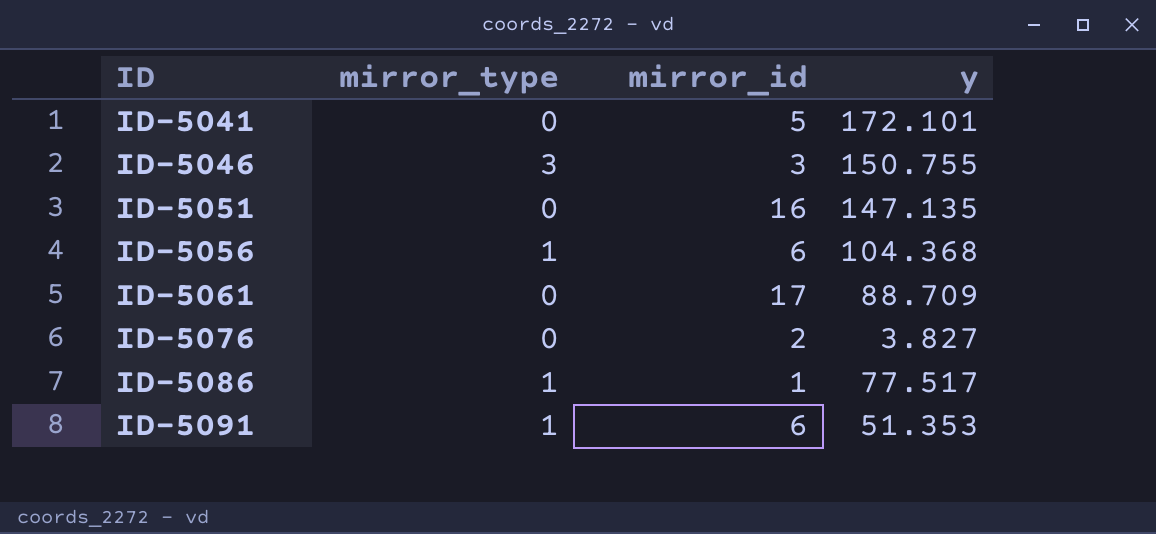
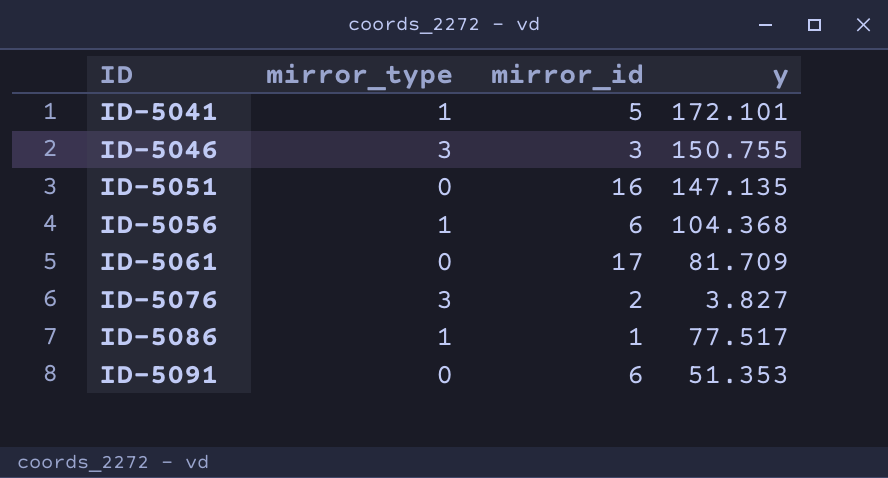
ID-5041 | mirror_type: 0 -> 1
ID-5061 | y: 88.709 -> 81.709
ID-5076 | mirror_type: 0 -> 3
ID-5091 | mirror_type: 1 -> 0

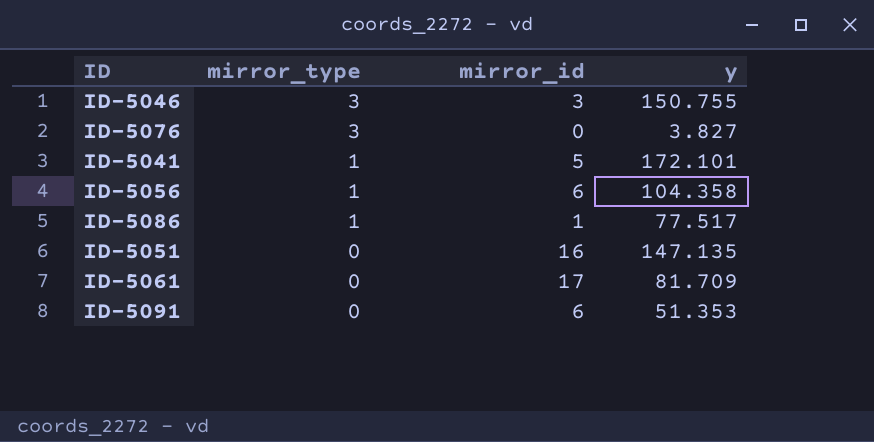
row order: ID ascending -> mirror_type descending
ID-5076 | mirror_id: 2 -> 0
ID-5056 | y: 104.368 -> 104.358

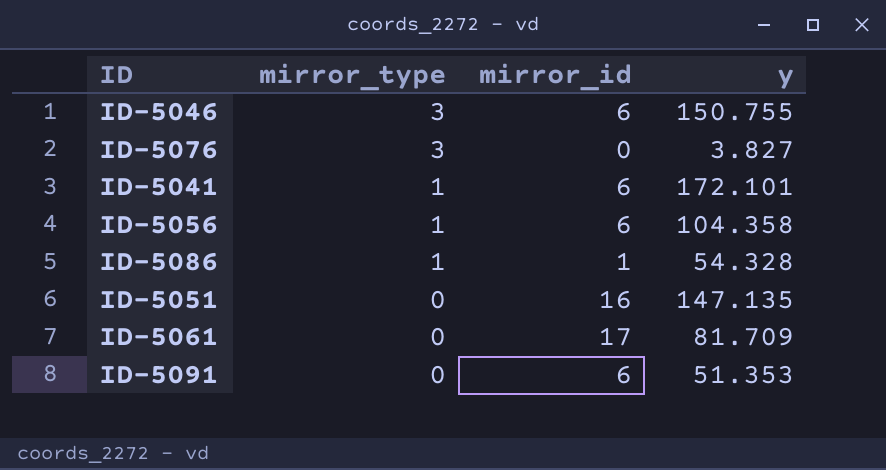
ID-5046 | mirror_id: 3 -> 6
ID-5041 | mirror_id: 5 -> 6
ID-5086 | y: 77.517 -> 54.328

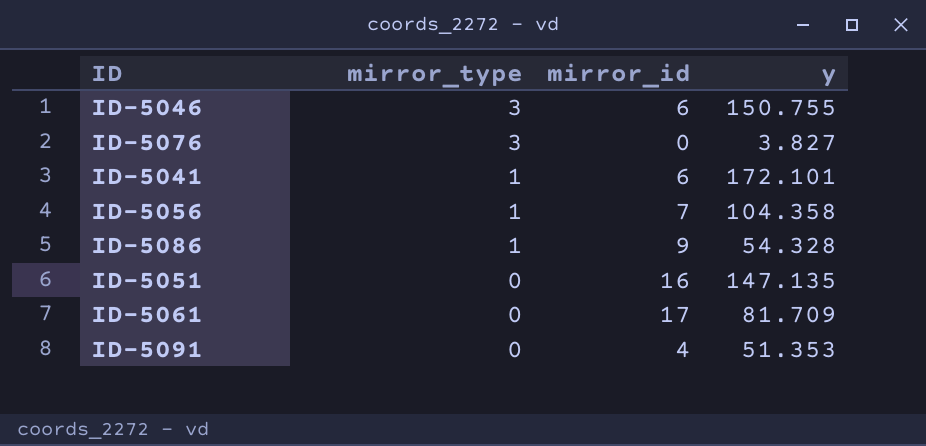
ID-5056 | mirror_id: 6 -> 7
ID-5086 | mirror_id: 1 -> 9
ID-5091 | mirror_id: 6 -> 4

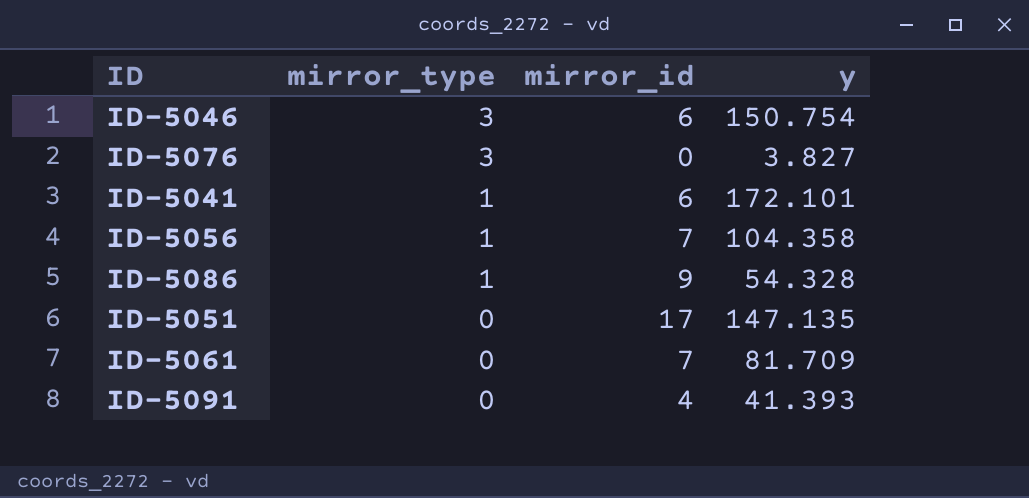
ID-5046 | y: 150.755 -> 150.754
ID-5051 | mirror_id: 16 -> 17
ID-5061 | mirror_id: 17 -> 7
ID-5091 | y: 51.353 -> 41.393

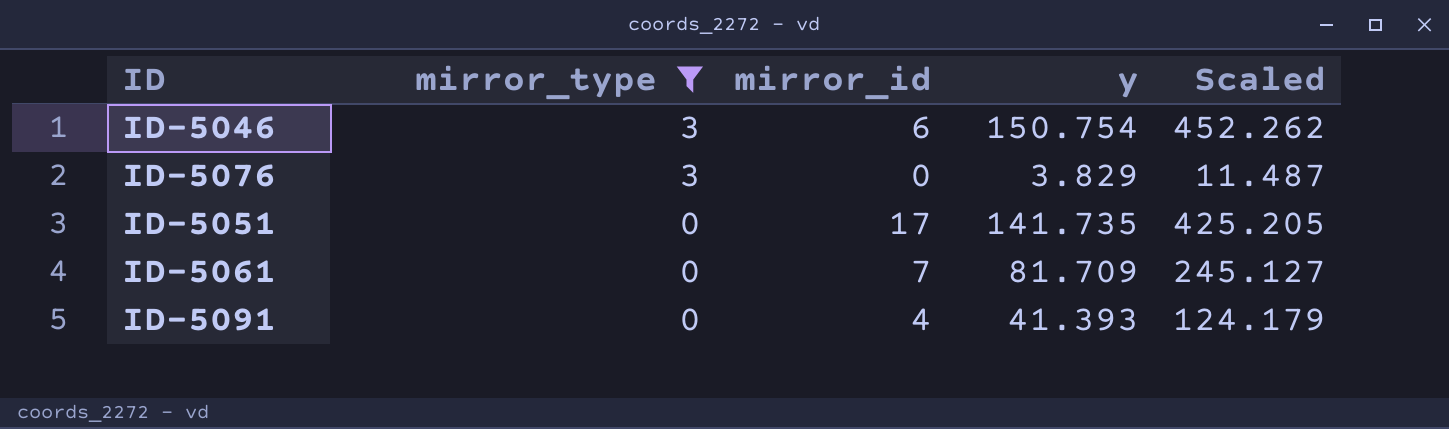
filter: none -> mirror_type != 1
column Scaled | formula: none -> [y] * 3
ID-5076 | y: 3.827 -> 3.829
ID-5051 | y: 147.135 -> 141.735

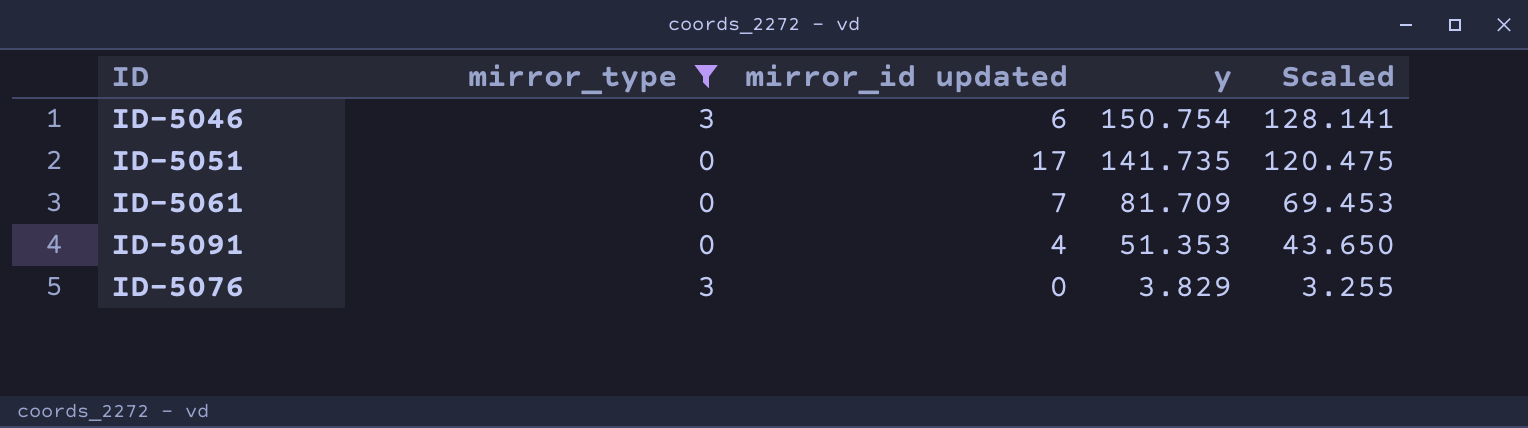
row order: mirror_type descending -> y descending
column name: mirror_id -> mirror_id updated
column Scaled | formula: [y] * 3 -> [y] * 0.85
ID-5091 | y: 41.393 -> 51.353

